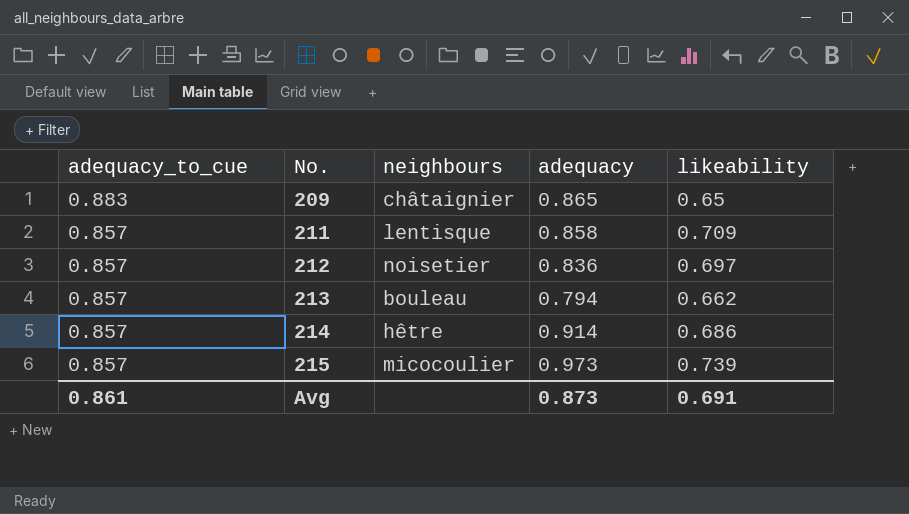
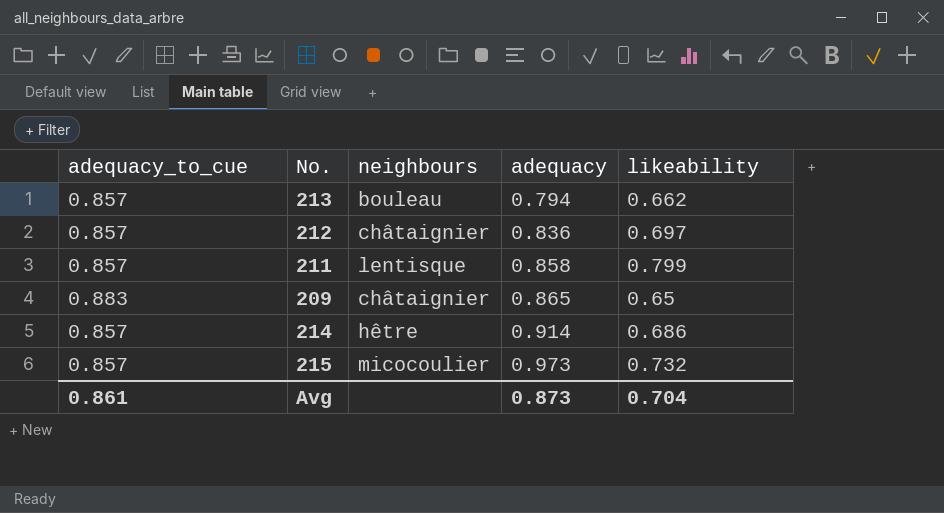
row order: adequacy_to_cue descending -> adequacy ascending
212 | neighbours: noisetier -> châtaignier
211 | likeability: 0.709 -> 0.799
215 | likeability: 0.739 -> 0.732
Avg | likeability: 0.691 -> 0.704

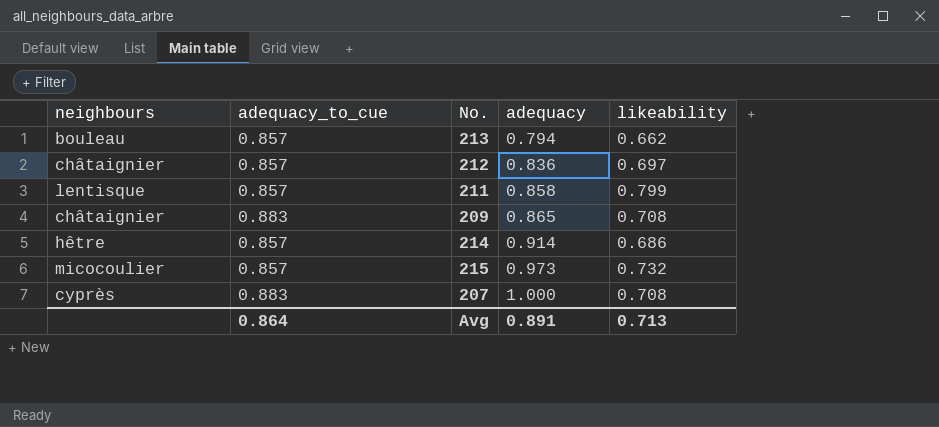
column neighbours | position: 3 -> 1
209 | likeability: 0.65 -> 0.708
row 207: none -> cyprès | 0.883 | 1.000 | 0.708
Avg | adequacy_to_cue: 0.861 -> 0.864
Avg | adequacy: 0.873 -> 0.891
Avg | likeability: 0.704 -> 0.713

